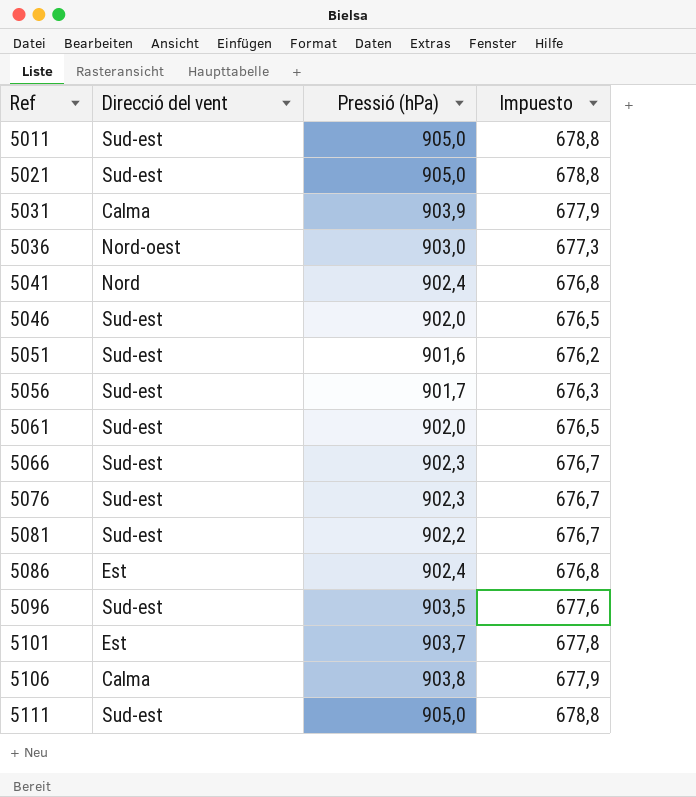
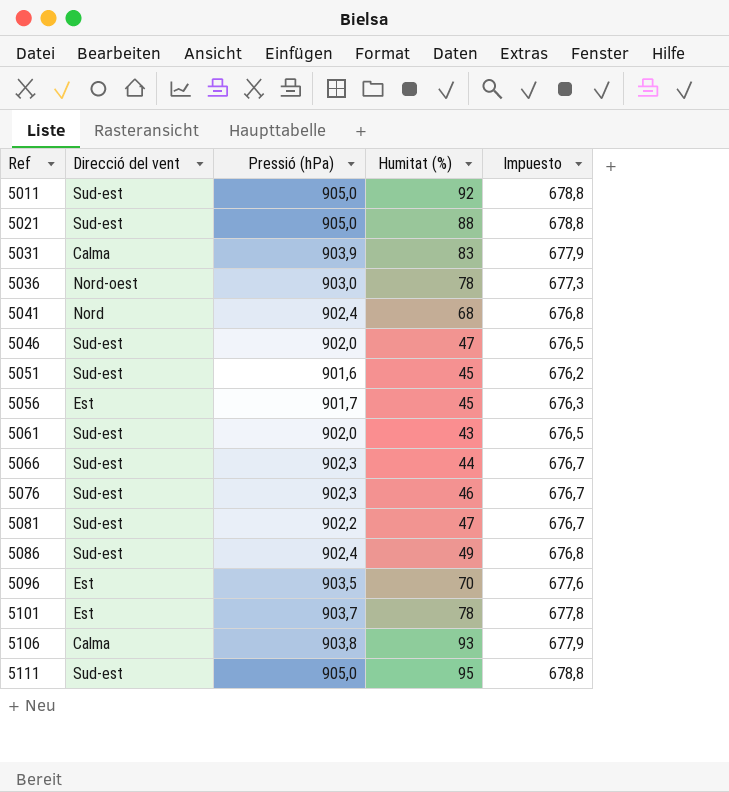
column Humitat (%) | position: none -> 4
5056 | Direcció del vent: Sud-est -> Est
5086 | Direcció del vent: Est -> Sud-est
5096 | Direcció del vent: Sud-est -> Est

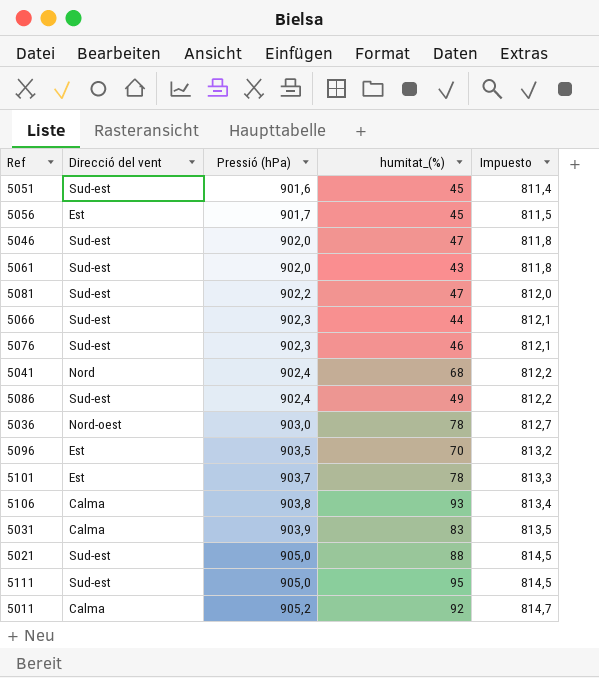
row order: Ref ascending -> Pressió (hPa) ascending
column name: Humitat (%) -> humitat_(%)
column Impuesto | formula: [Pressió (hPa)] * 0,75 -> [Pressió (hPa)] * 0,9
5011 | Direcció del vent: Sud-est -> Calma
5011 | Pressió (hPa): 905,0 -> 905,2

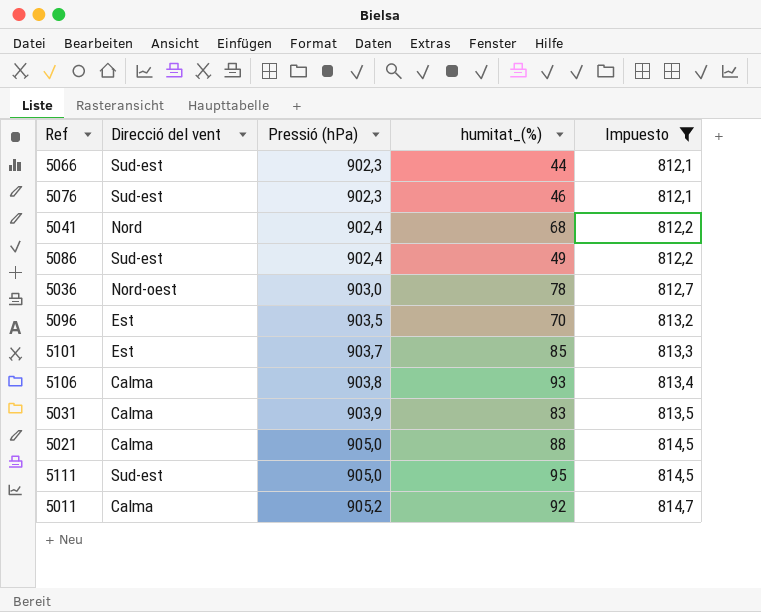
filter: none -> Impuesto >= 812,1
5101 | humitat_(%): 78 -> 85
5021 | Direcció del vent: Sud-est -> Calma

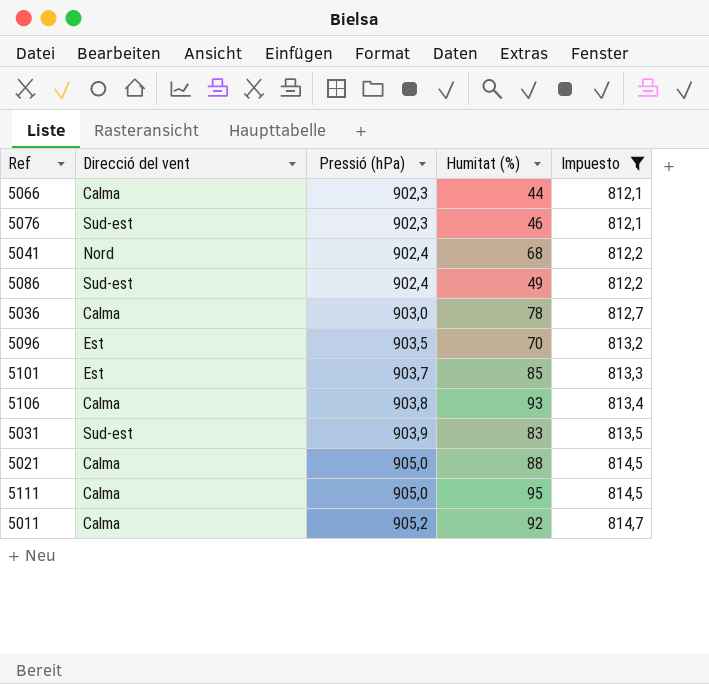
column name: humitat_(%) -> Humitat (%)
5066 | Direcció del vent: Sud-est -> Calma
5036 | Direcció del vent: Nord-oest -> Calma
5031 | Direcció del vent: Calma -> Sud-est
5111 | Direcció del vent: Sud-est -> Calma

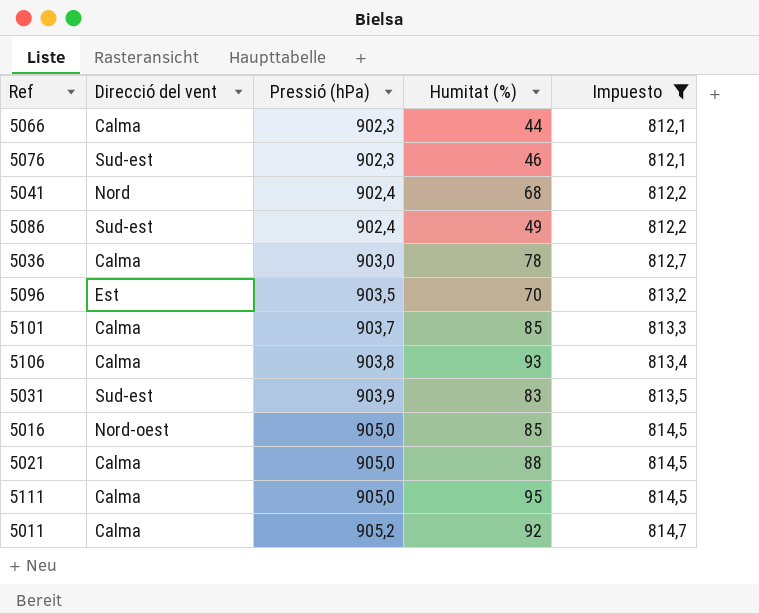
5101 | Direcció del vent: Est -> Calma
row 5016: none -> Nord-oest | 905,0 | 85 | 814,5

